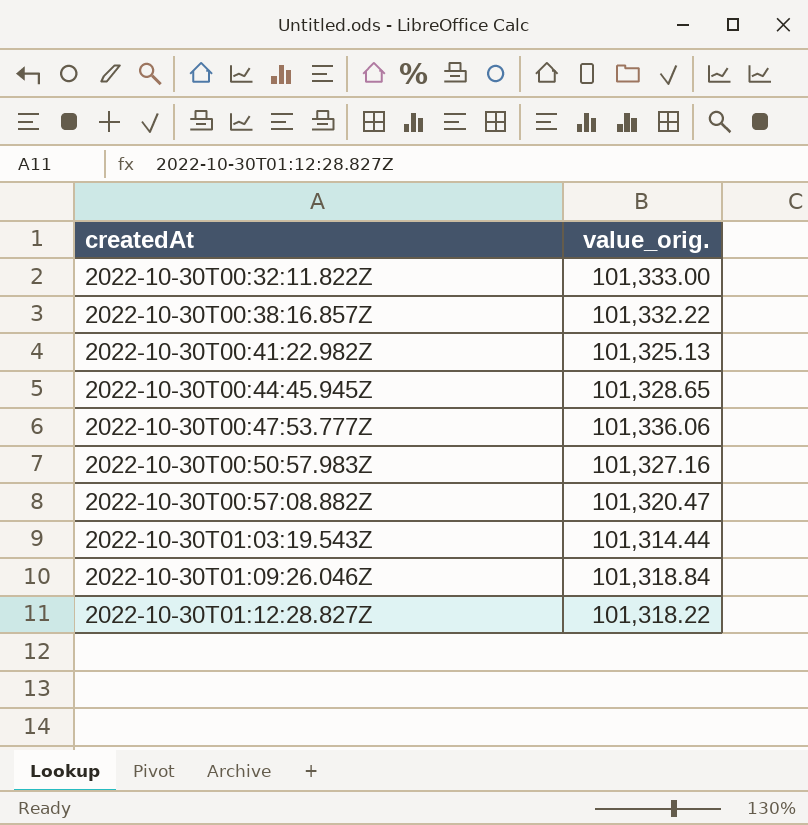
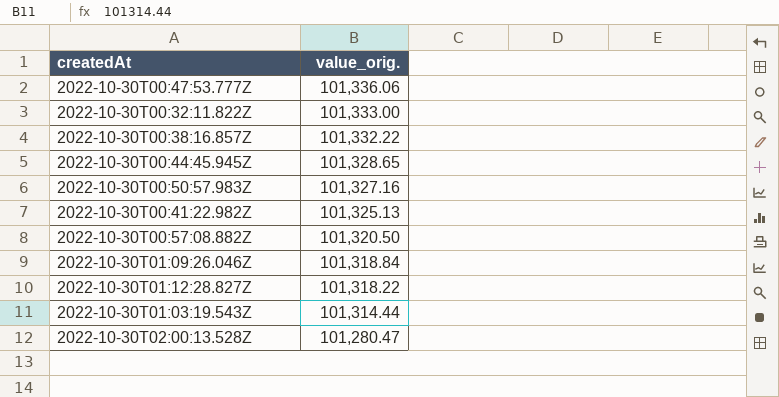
row order: createdAt ascending -> value_orig. descending
2022-10-30T00:57:08.882Z | value_orig.: 101,320.47 -> 101,320.50
row 2022-10-30T02:00:13.528Z: none -> 101,280.47

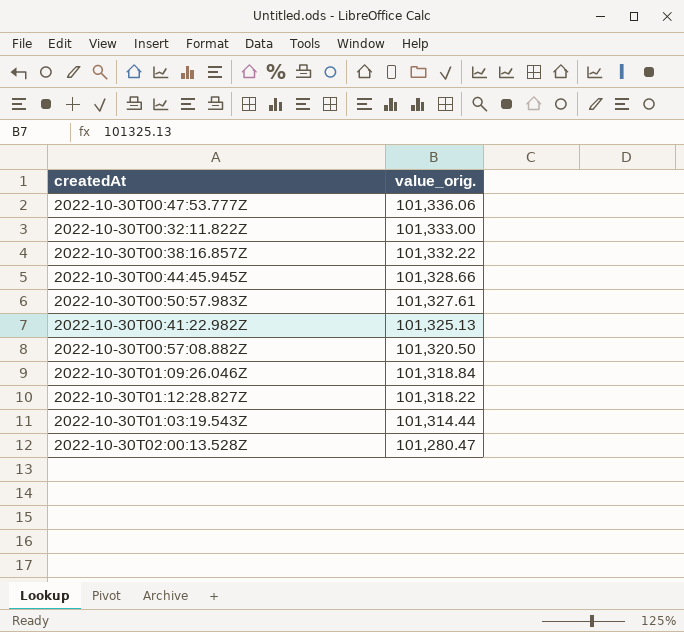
2022-10-30T00:44:45.945Z | value_orig.: 101,328.65 -> 101,328.66
2022-10-30T00:50:57.983Z | value_orig.: 101,327.16 -> 101,327.61

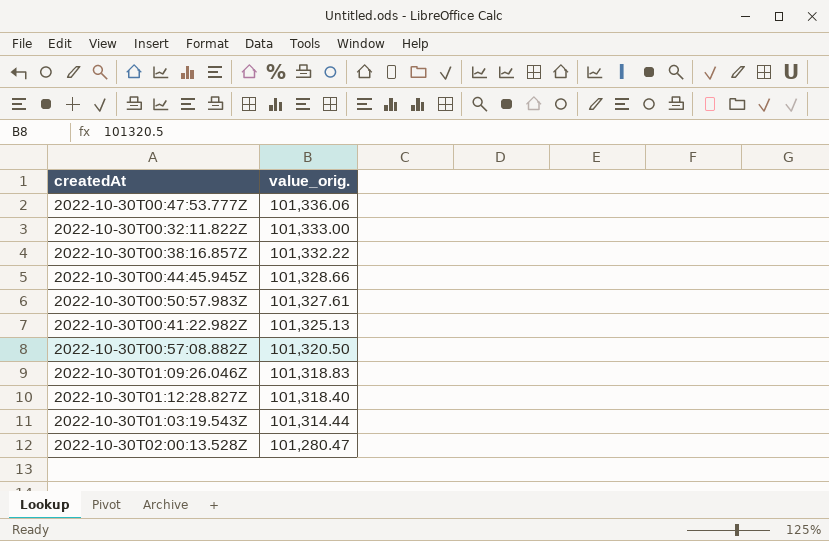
2022-10-30T01:09:26.046Z | value_orig.: 101,318.84 -> 101,318.83
2022-10-30T01:12:28.827Z | value_orig.: 101,318.22 -> 101,318.40

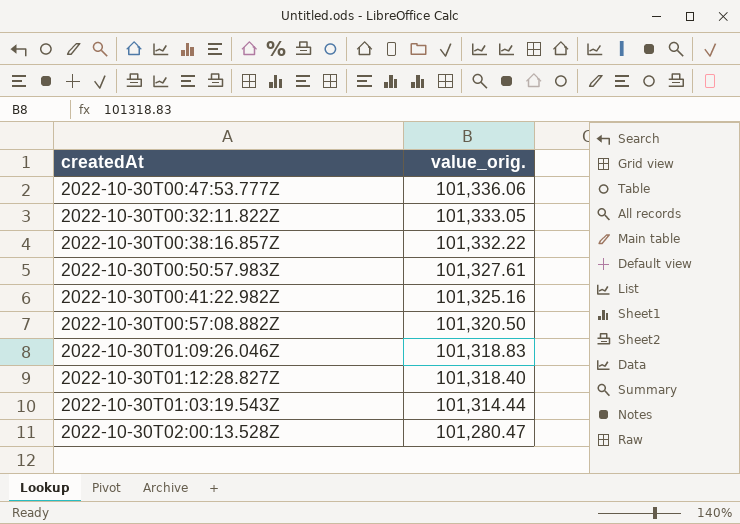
row 2022-10-30T00:44:45.945Z: 101,328.66 -> none
2022-10-30T00:32:11.822Z | value_orig.: 101,333.00 -> 101,333.05
2022-10-30T00:41:22.982Z | value_orig.: 101,325.13 -> 101,325.16

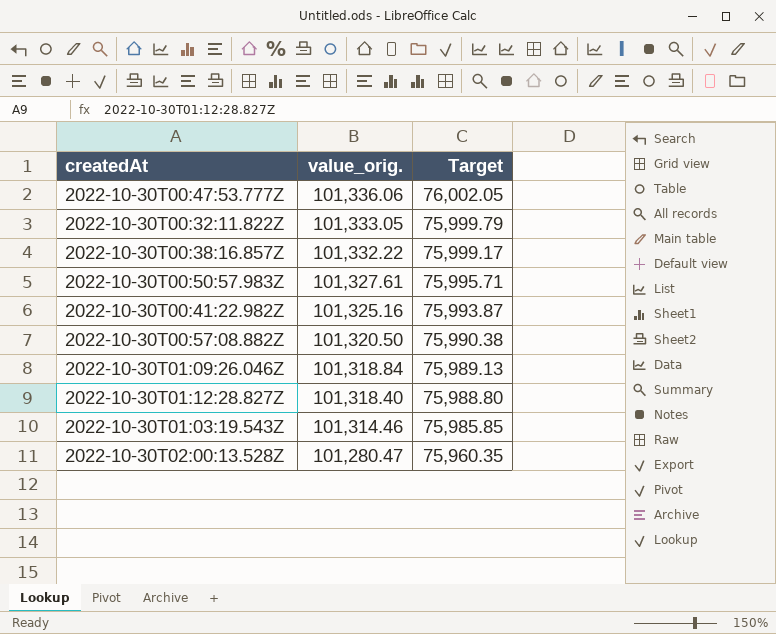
column Target | formula: none -> [value_orig.] * 0.75
2022-10-30T01:09:26.046Z | value_orig.: 101,318.83 -> 101,318.84
2022-10-30T01:03:19.543Z | value_orig.: 101,314.44 -> 101,314.46

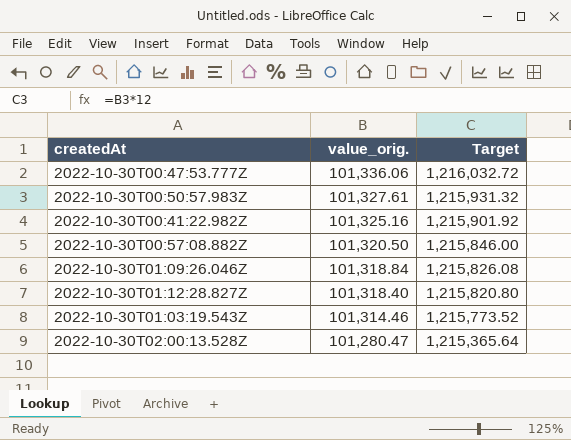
column Target | formula: [value_orig.] * 0.75 -> [value_orig.] * 12
row 2022-10-30T00:32:11.822Z: 101,333.05 | 75,999.79 -> none
row 2022-10-30T00:38:16.857Z: 101,332.22 | 75,999.17 -> none

